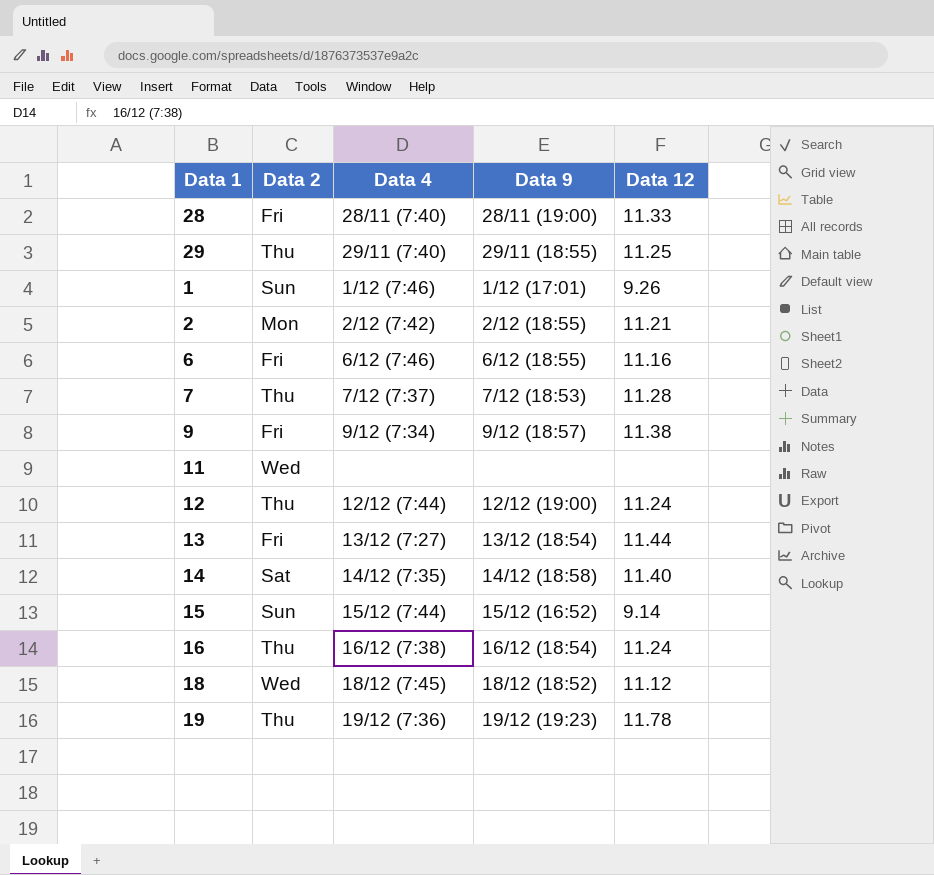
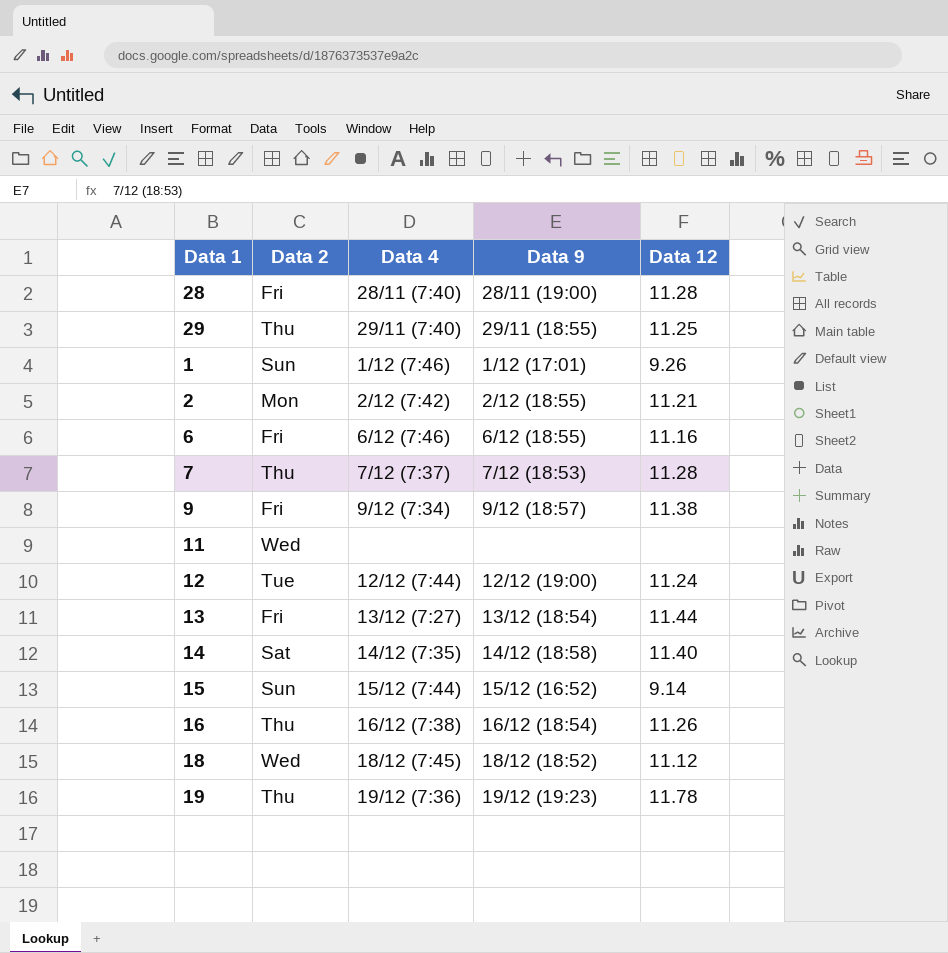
28 | Data 12: 11.33 -> 11.28
12 | Data 2: Thu -> Tue
16 | Data 12: 11.24 -> 11.26

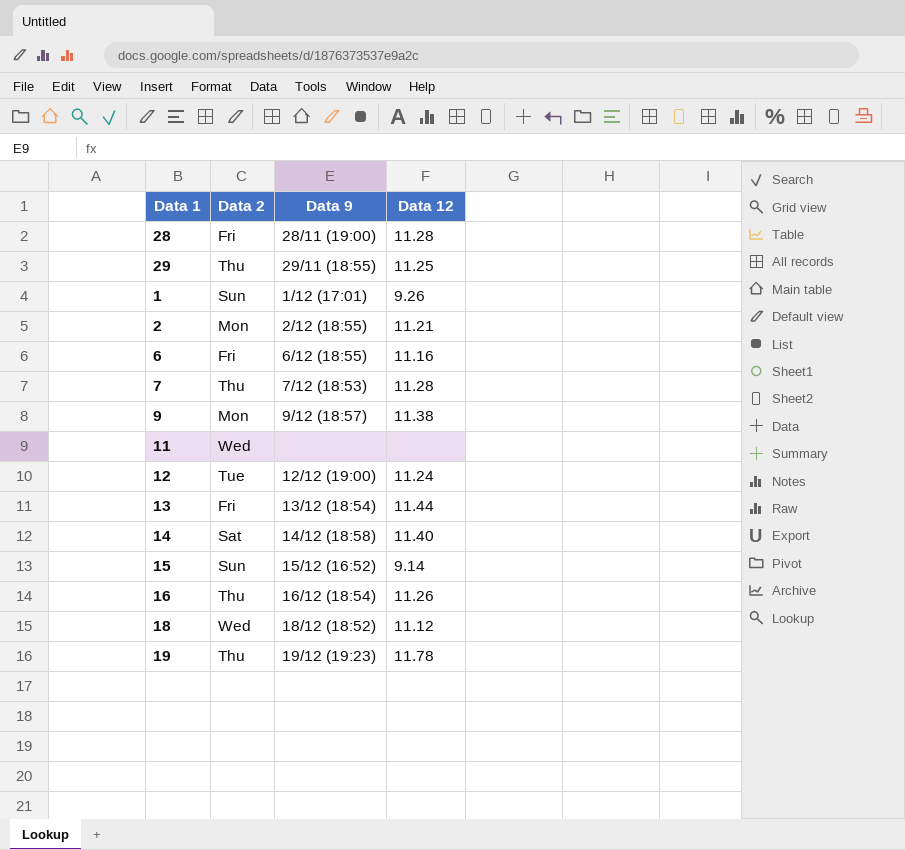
column Data 4 | position: 3 -> none
9 | Data 2: Fri -> Mon

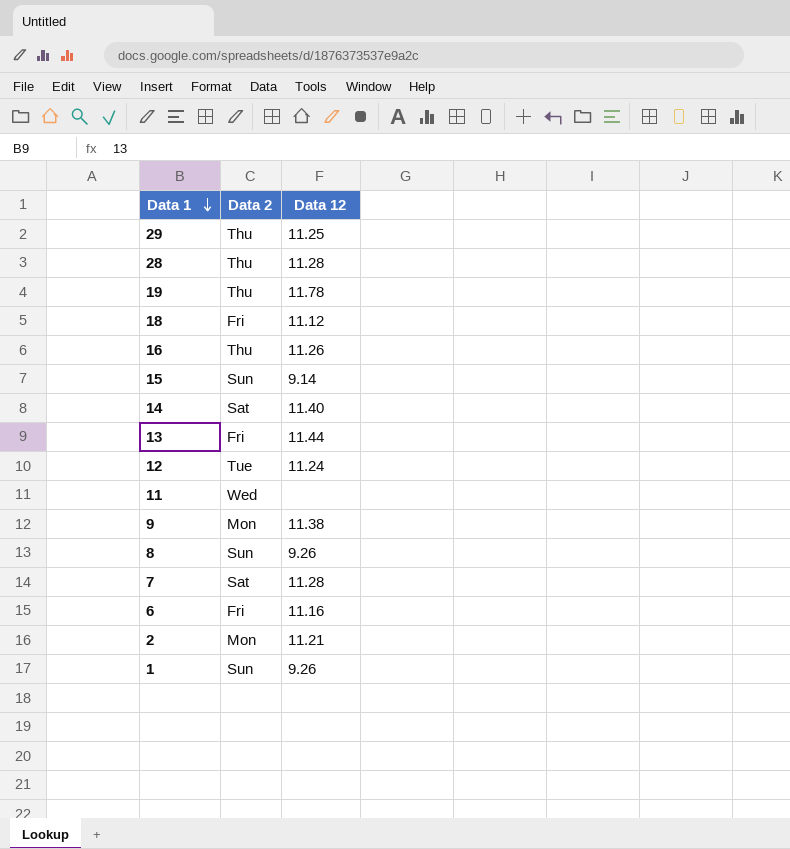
row order: none -> Data 1 descending
column Data 9 | position: 3 -> none
28 | Data 2: Fri -> Thu
18 | Data 2: Wed -> Fri
row 8: none -> Sun | 9.26
7 | Data 2: Thu -> Sat

